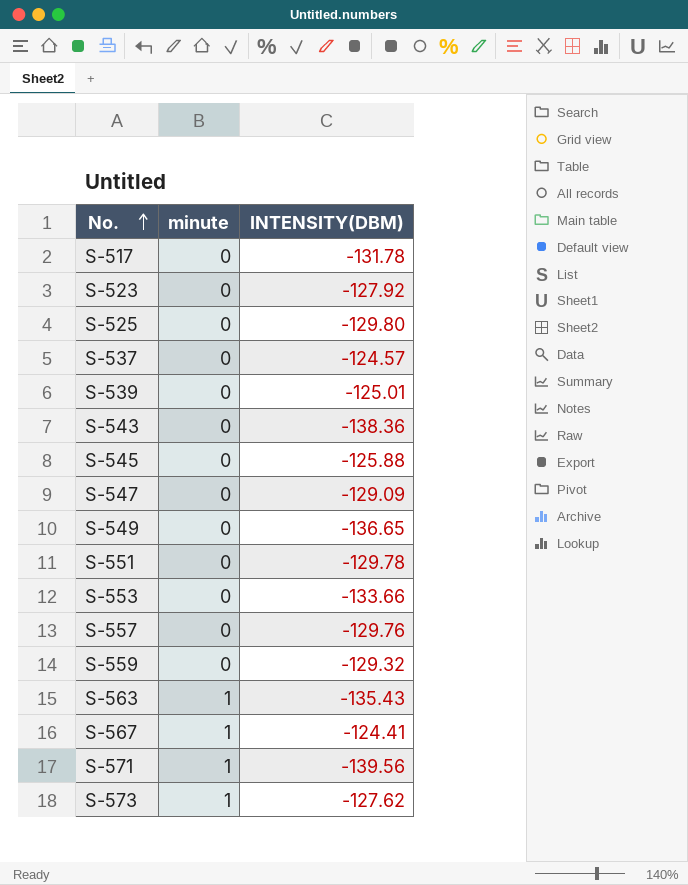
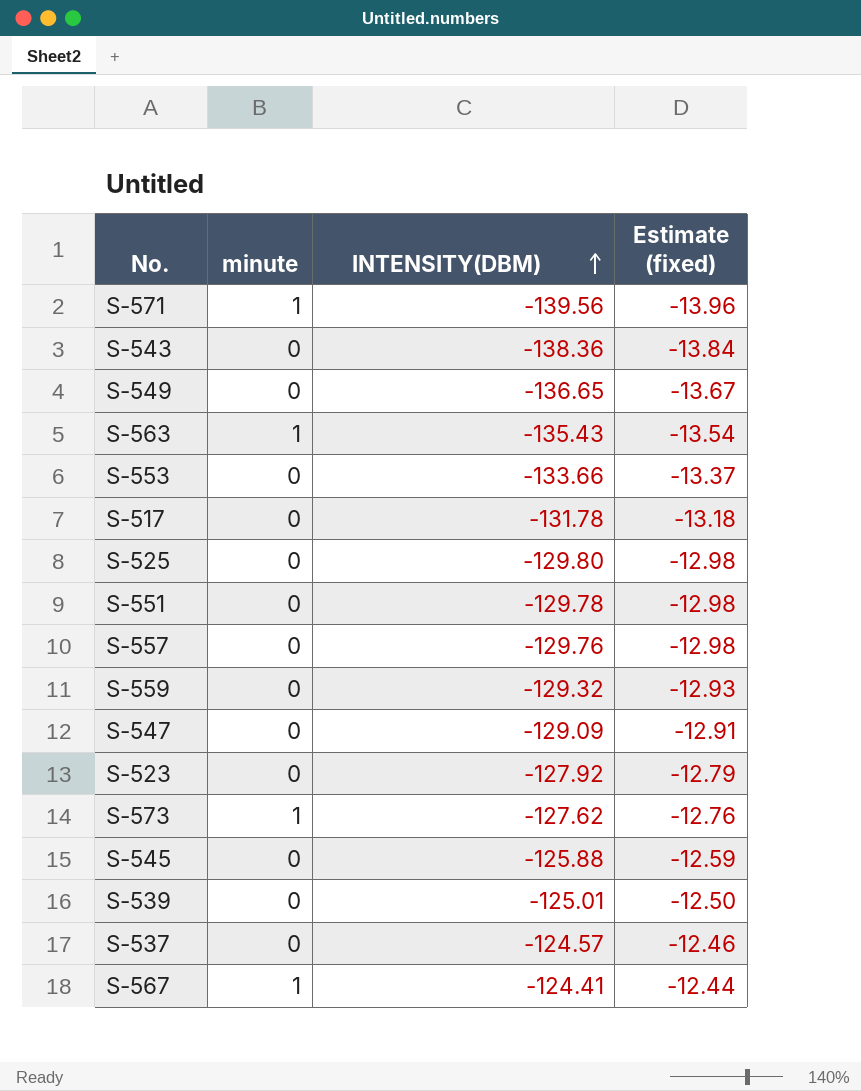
row order: No. ascending -> INTENSITY(DBM) ascending
column Estimate (fixed) | formula: none -> [INTENSITY(DBM)] * 0.1

